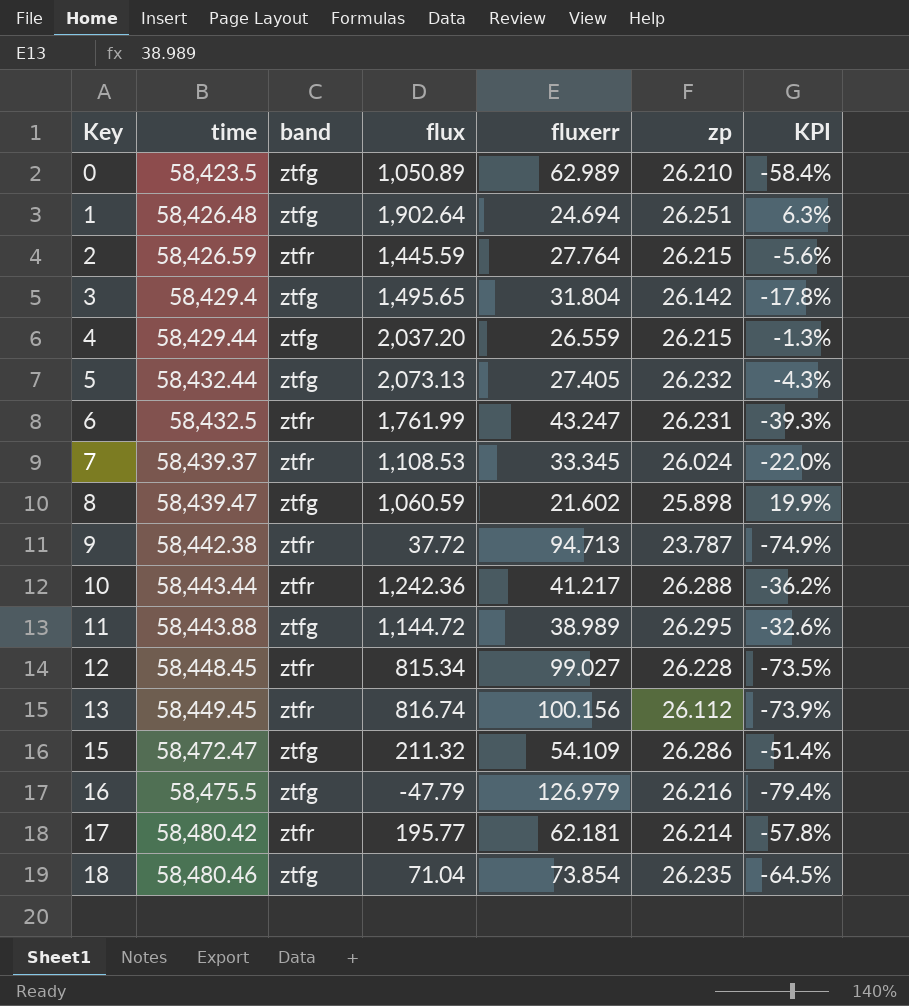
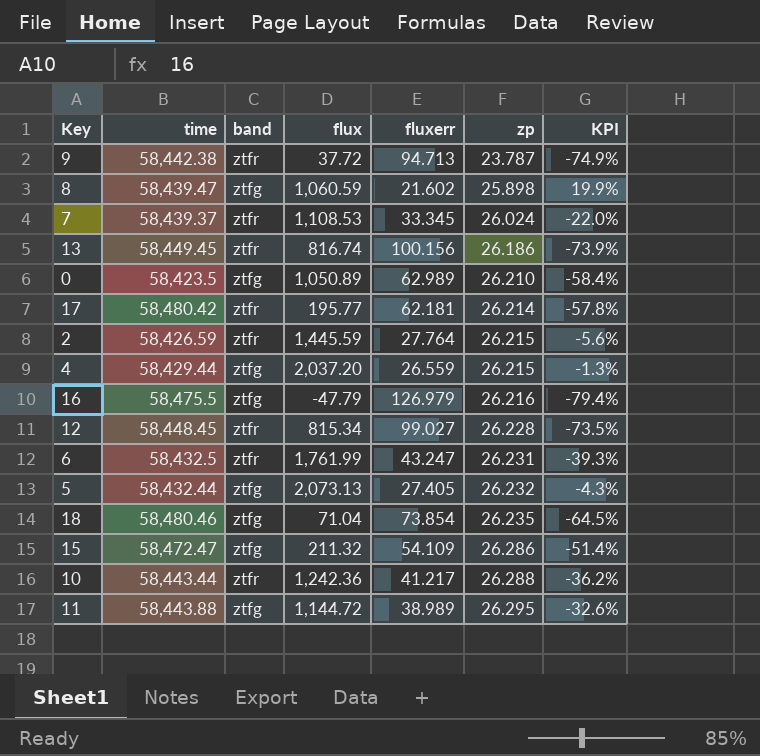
row order: Key ascending -> zp ascending
row 1: 58,426.48 | ztfg | 1,902.64 | 24.694 | 26.251 | 6.3% -> none
row 3: 58,429.4 | ztfg | 1,495.65 | 31.804 | 26.142 | -17.8% -> none
13 | zp: 26.112 -> 26.186

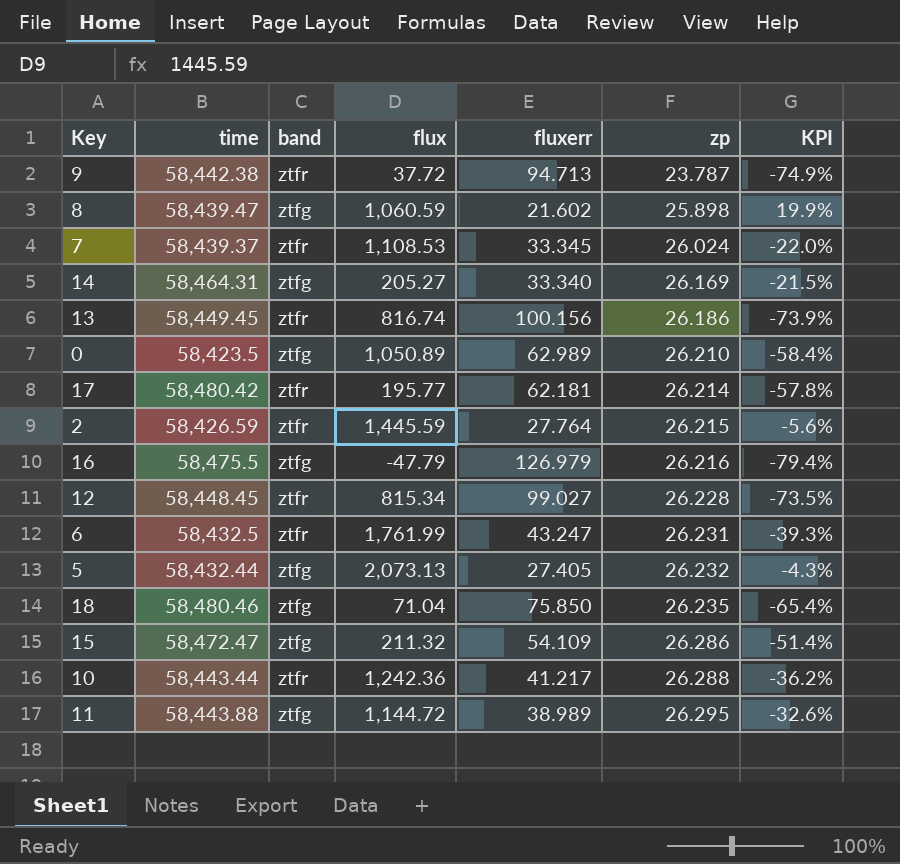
row 4: 58,429.44 | ztfg | 2,037.20 | 26.559 | 26.215 | -1.3% -> none
row 14: none -> 58,464.31 | ztfg | 205.27 | 33.340 | 26.169 | -21.5%
18 | fluxerr: 73.854 -> 75.850
18 | KPI: -64.5% -> -65.4%

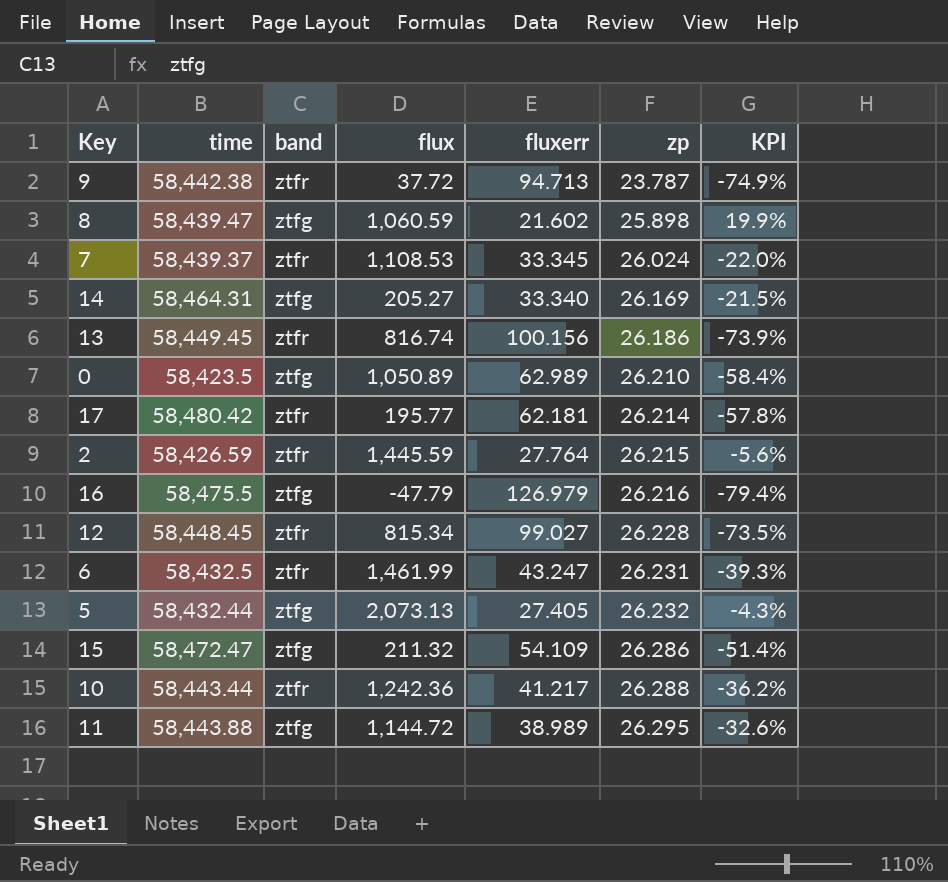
row 18: 58,480.46 | ztfg | 71.04 | 75.850 | 26.235 | -65.4% -> none
6 | flux: 1,761.99 -> 1,461.99

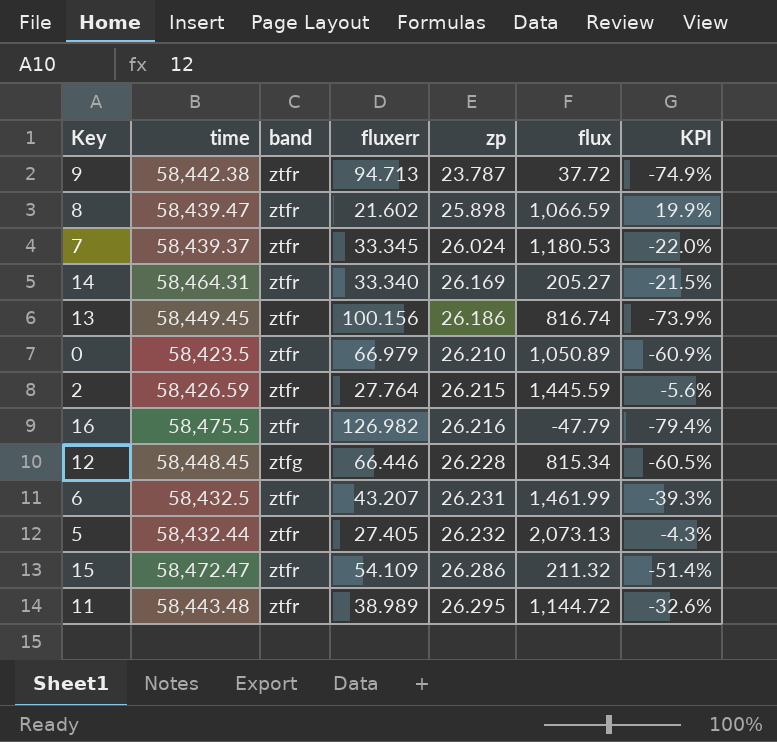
column flux | position: 4 -> 6
row 17: 58,480.42 | ztfr | 195.77 | 62.181 | 26.214 | -57.8% -> none
row 10: 58,443.44 | ztfr | 1,242.36 | 41.217 | 26.288 | -36.2% -> none
8 | band: ztfg -> ztfr
8 | flux: 1,060.59 -> 1,066.59
7 | flux: 1,108.53 -> 1,180.53
14 | band: ztfg -> ztfr
0 | band: ztfg -> ztfr
0 | fluxerr: 62.989 -> 66.979
0 | KPI: -58.4% -> -60.9%
16 | band: ztfg -> ztfr
16 | fluxerr: 126.979 -> 126.982
12 | band: ztfr -> ztfg
12 | fluxerr: 99.027 -> 66.446
12 | KPI: -73.5% -> -60.5%
6 | fluxerr: 43.247 -> 43.207
5 | band: ztfg -> ztfr
15 | band: ztfg -> ztfr
11 | time: 58,443.88 -> 58,443.48
11 | band: ztfg -> ztfr

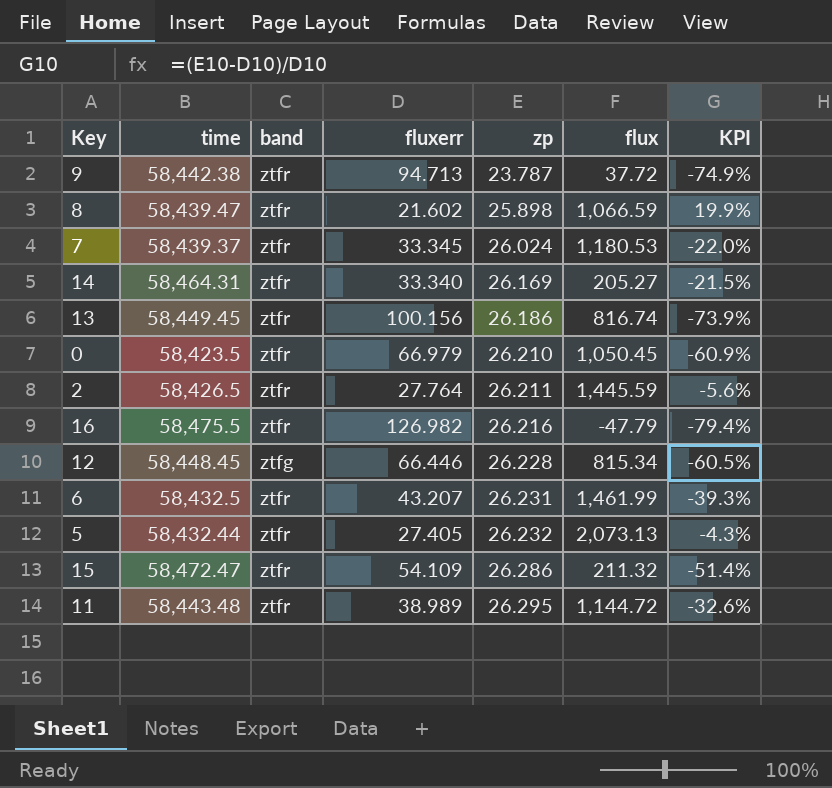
0 | flux: 1,050.89 -> 1,050.45
2 | time: 58,426.59 -> 58,426.5
2 | zp: 26.215 -> 26.211

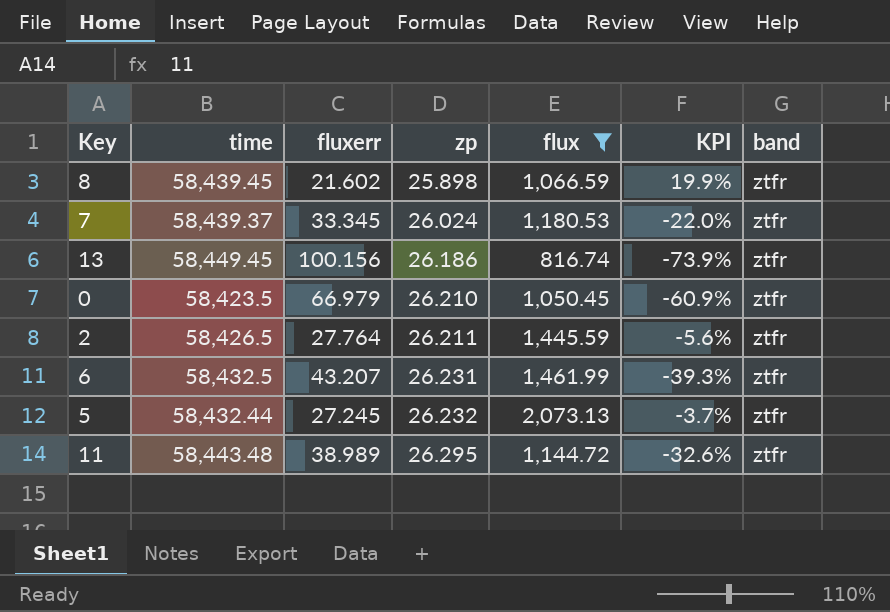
filter: none -> flux >= 816.74
column band | position: 3 -> 7
8 | time: 58,439.47 -> 58,439.45
5 | fluxerr: 27.405 -> 27.245
5 | KPI: -4.3% -> -3.7%

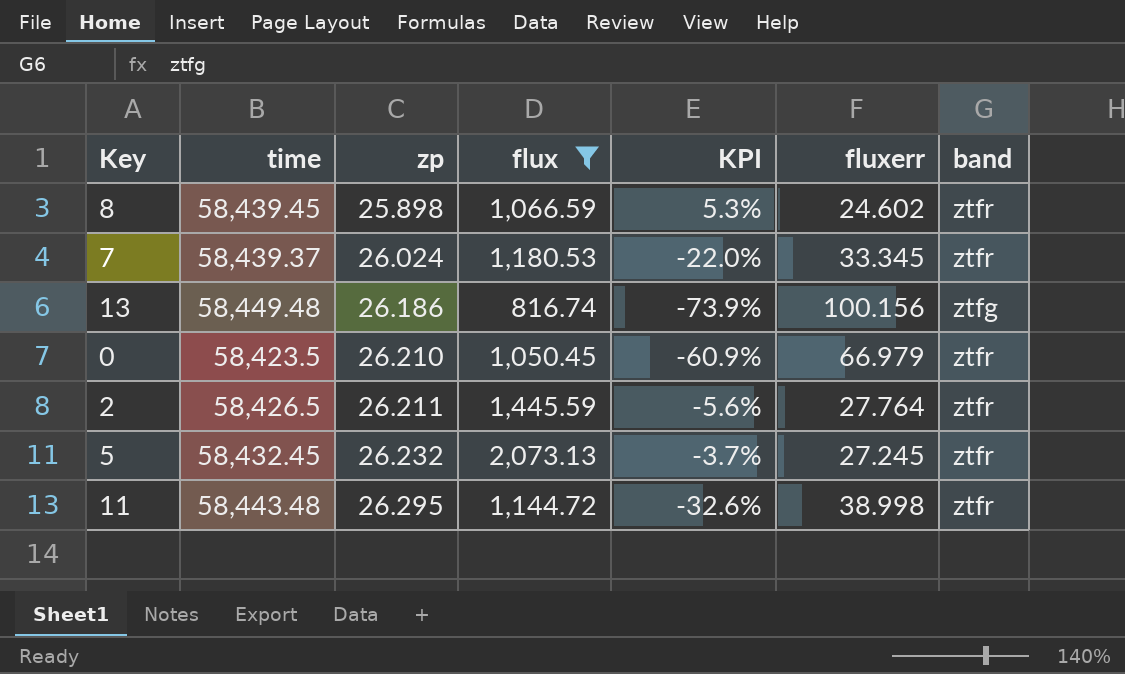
column fluxerr | position: 3 -> 6
row 6: 58,432.5 | 43.207 | 26.231 | 1,461.99 | -39.3% | ztfr -> none
8 | KPI: 19.9% -> 5.3%
8 | fluxerr: 21.602 -> 24.602
13 | time: 58,449.45 -> 58,449.48
13 | band: ztfr -> ztfg
5 | time: 58,432.44 -> 58,432.45
11 | fluxerr: 38.989 -> 38.998

